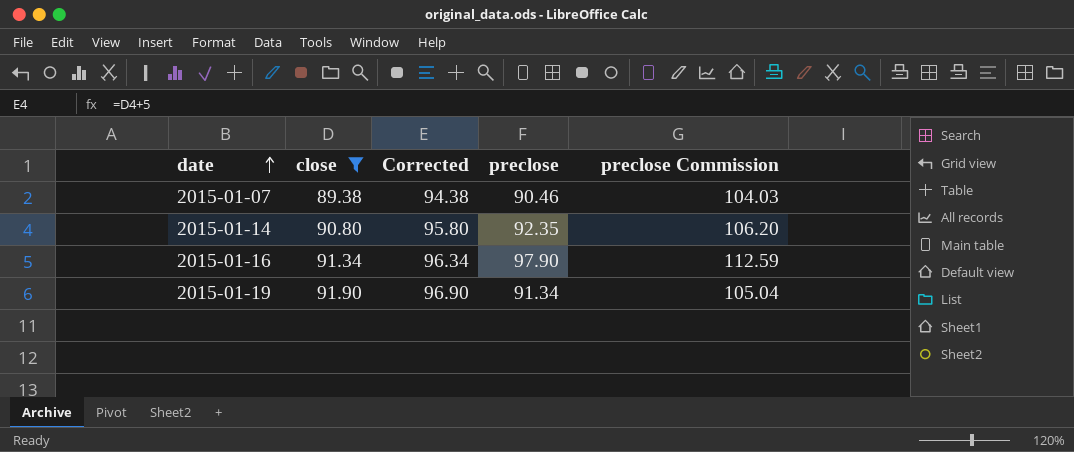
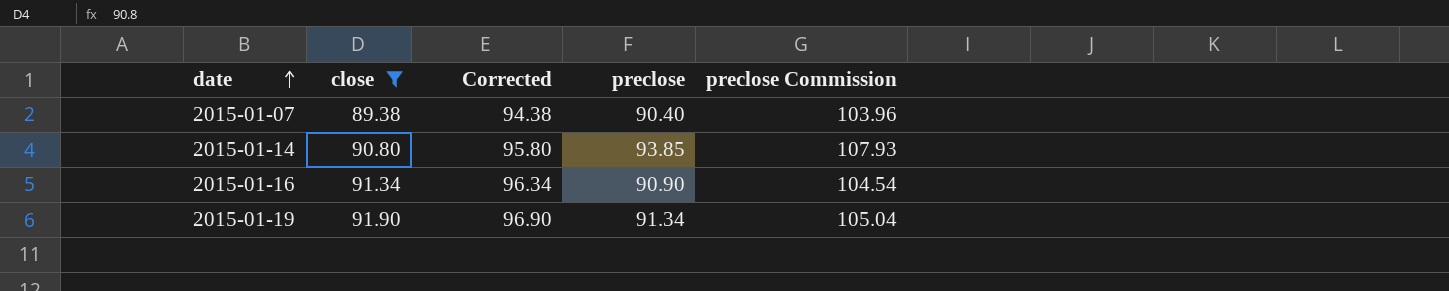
2015-01-07 | preclose: 90.46 -> 90.40
2015-01-07 | preclose Commission: 104.03 -> 103.96
2015-01-14 | preclose: 92.35 -> 93.85
2015-01-14 | preclose Commission: 106.20 -> 107.93
2015-01-16 | preclose: 97.90 -> 90.90
2015-01-16 | preclose Commission: 112.59 -> 104.54

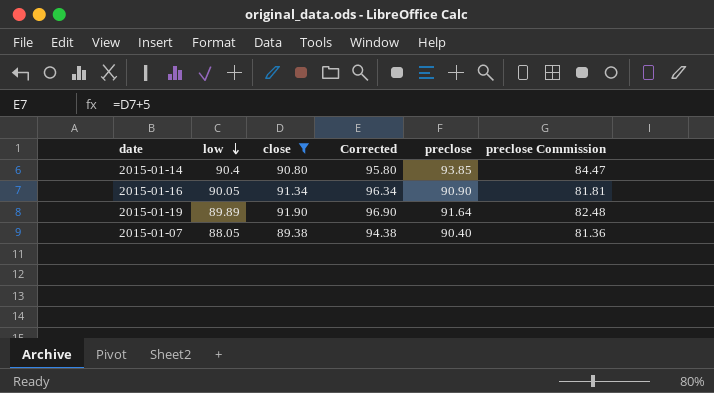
row order: date ascending -> low descending
column low | position: none -> 2
column preclose Commission | formula: [preclose] * 1.15 -> [preclose] * 0.9
2015-01-19 | preclose: 91.34 -> 91.64

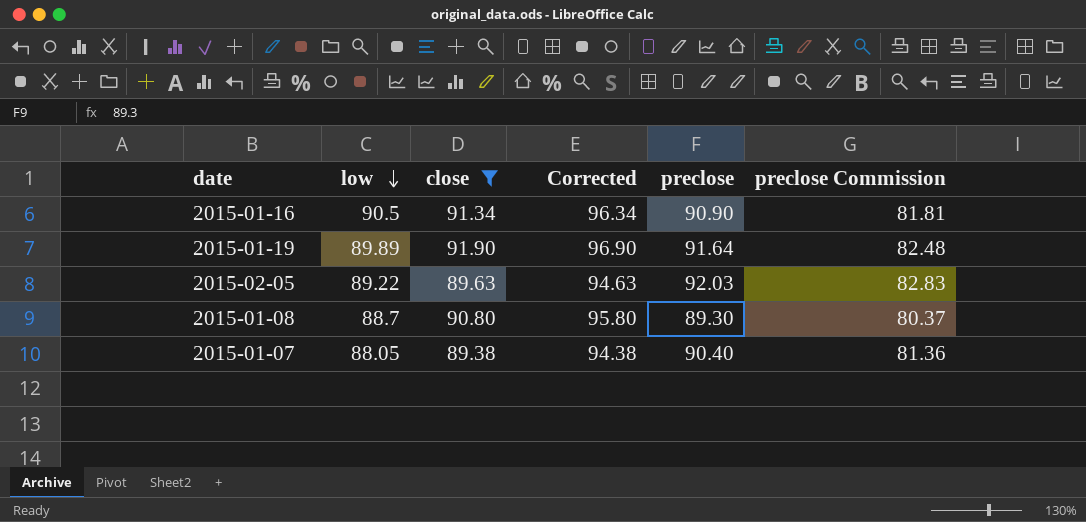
row 2015-01-14: 90.4 | 90.80 | 95.80 | 93.85 | 84.47 -> none
2015-01-16 | low: 90.05 -> 90.5
row 2015-02-05: none -> 89.22 | 89.63 | 94.63 | 92.03 | 82.83
row 2015-01-08: none -> 88.7 | 90.80 | 95.80 | 89.30 | 80.37

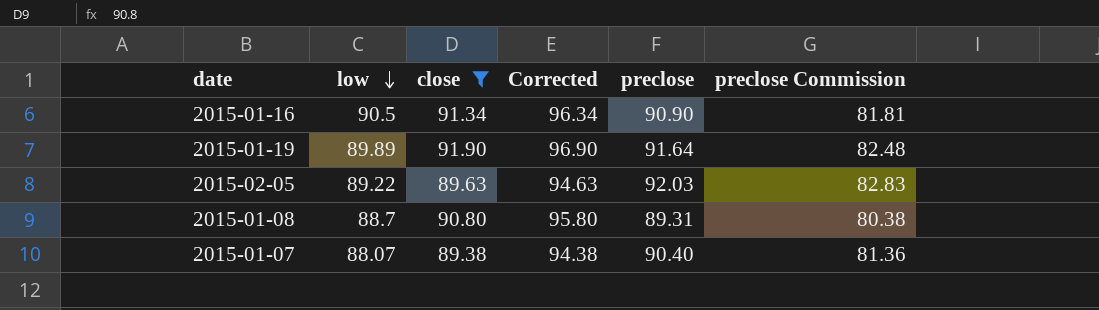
2015-01-08 | preclose: 89.30 -> 89.31
2015-01-08 | preclose Commission: 80.37 -> 80.38
2015-01-07 | low: 88.05 -> 88.07

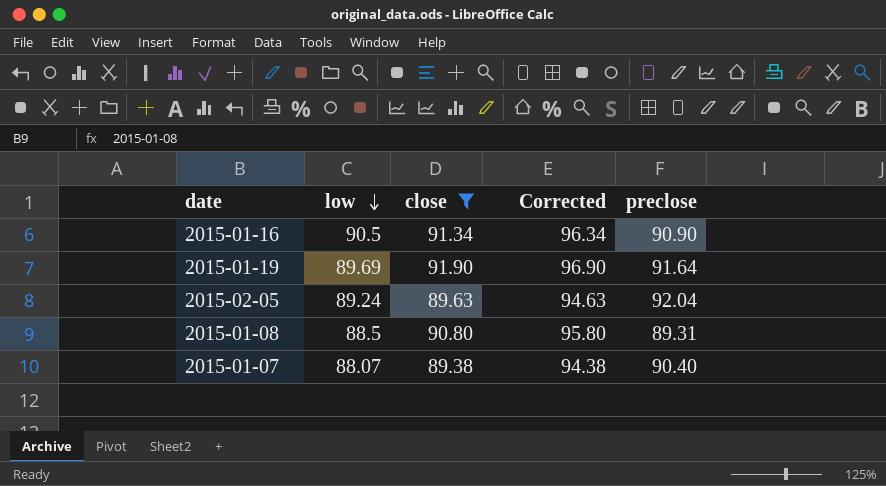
column preclose Commission | formula: [preclose] * 0.9 -> none
2015-01-19 | low: 89.89 -> 89.69
2015-02-05 | low: 89.22 -> 89.24
2015-02-05 | preclose: 92.03 -> 92.04
2015-01-08 | low: 88.7 -> 88.5

